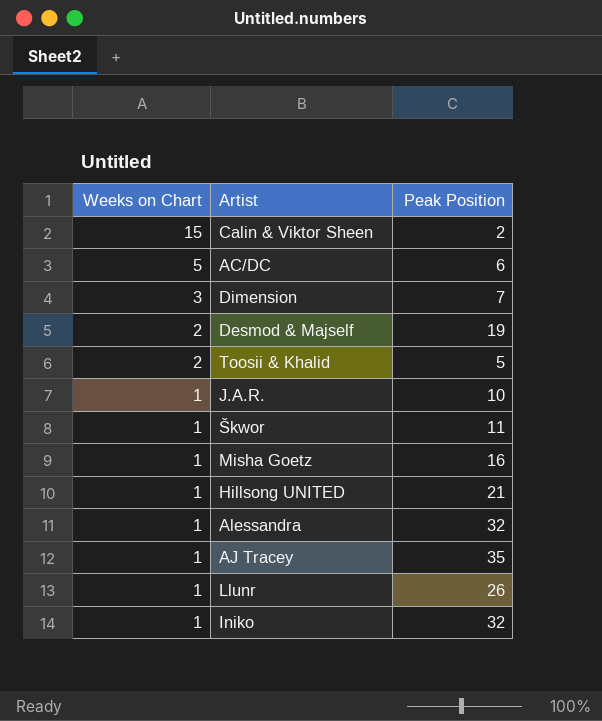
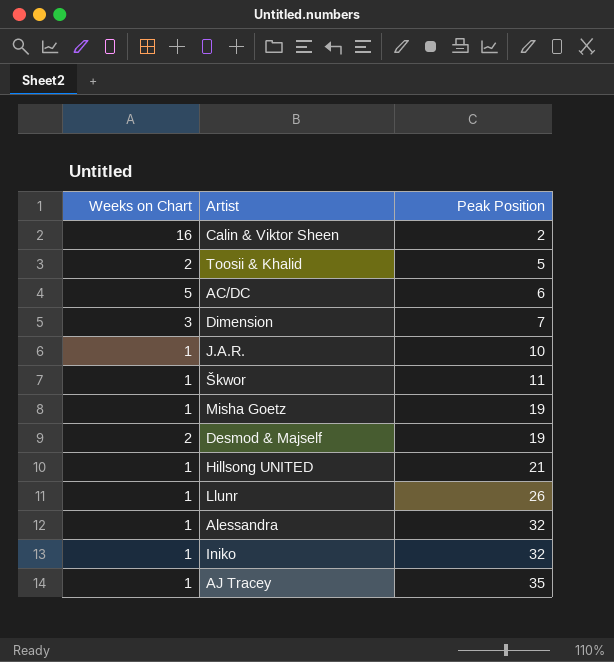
row order: Weeks on Chart descending -> Peak Position ascending
Calin & Viktor Sheen | Weeks on Chart: 15 -> 16
Misha Goetz | Peak Position: 16 -> 19

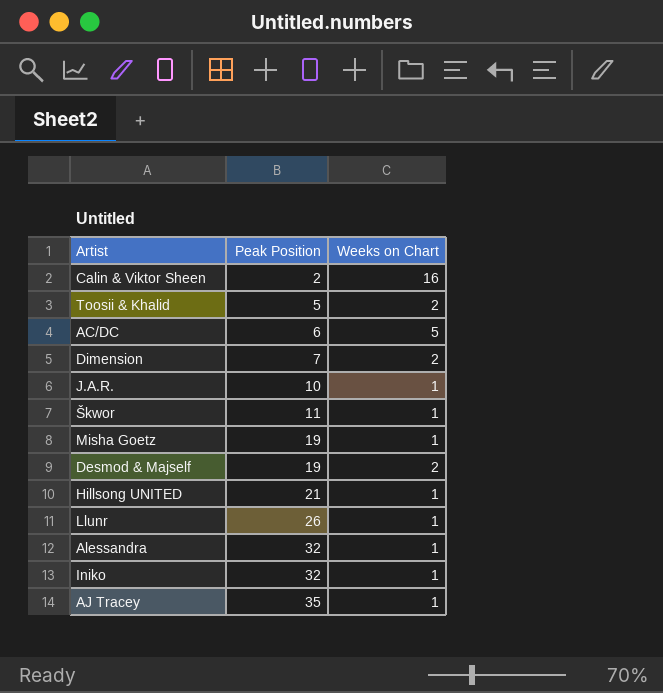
column Weeks on Chart | position: 1 -> 3
Dimension | Weeks on Chart: 3 -> 2

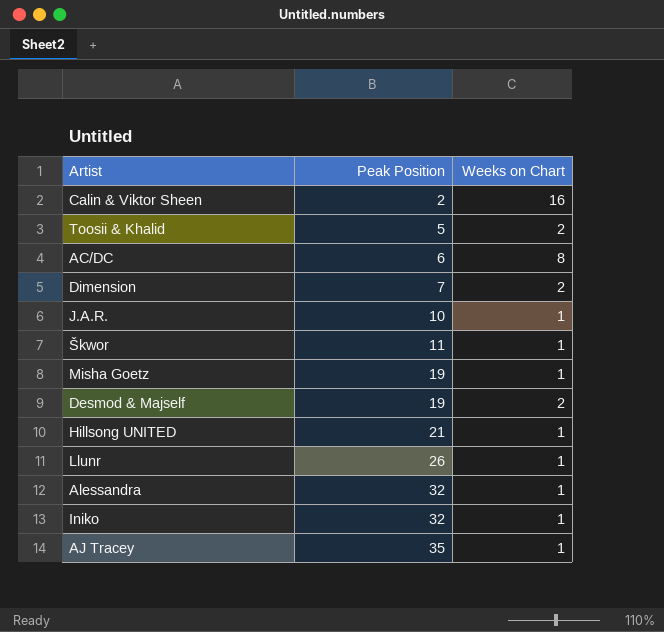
AC/DC | Weeks on Chart: 5 -> 8

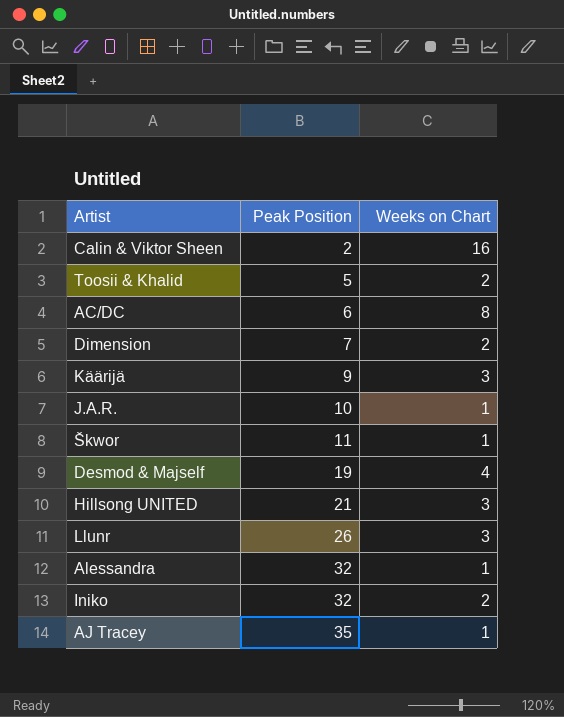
row Misha Goetz: 19 | 1 -> none
row Käärijä: none -> 9 | 3
Desmod & Majself | Weeks on Chart: 2 -> 4
Hillsong UNITED | Weeks on Chart: 1 -> 3
Llunr | Weeks on Chart: 1 -> 3
Iniko | Weeks on Chart: 1 -> 2

